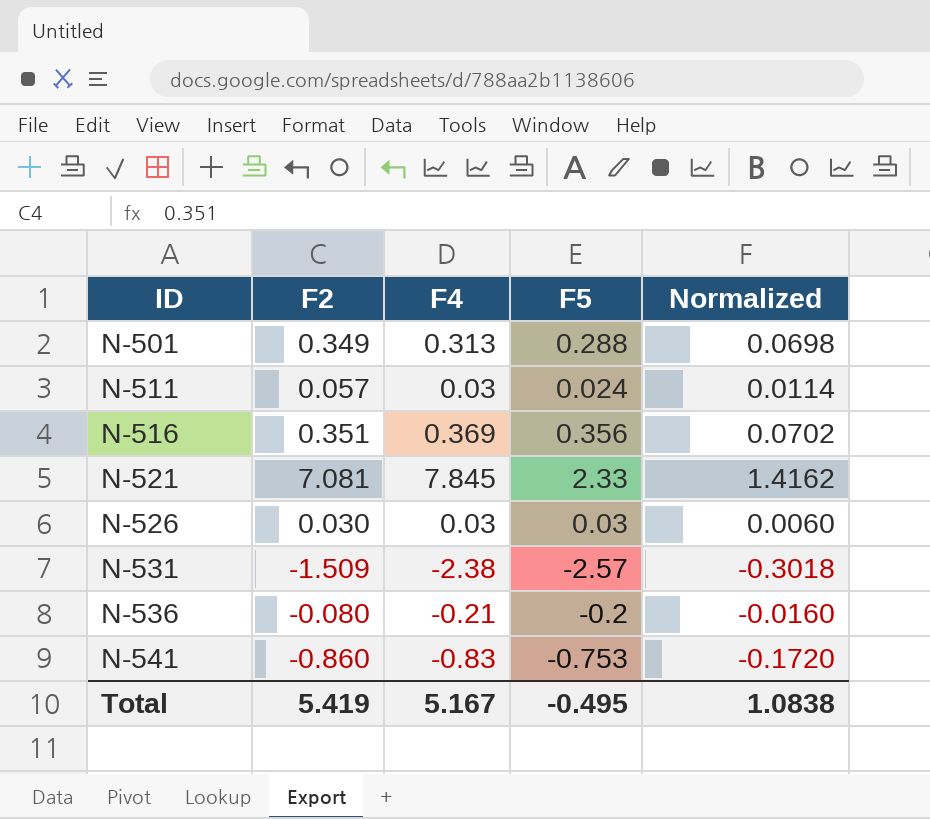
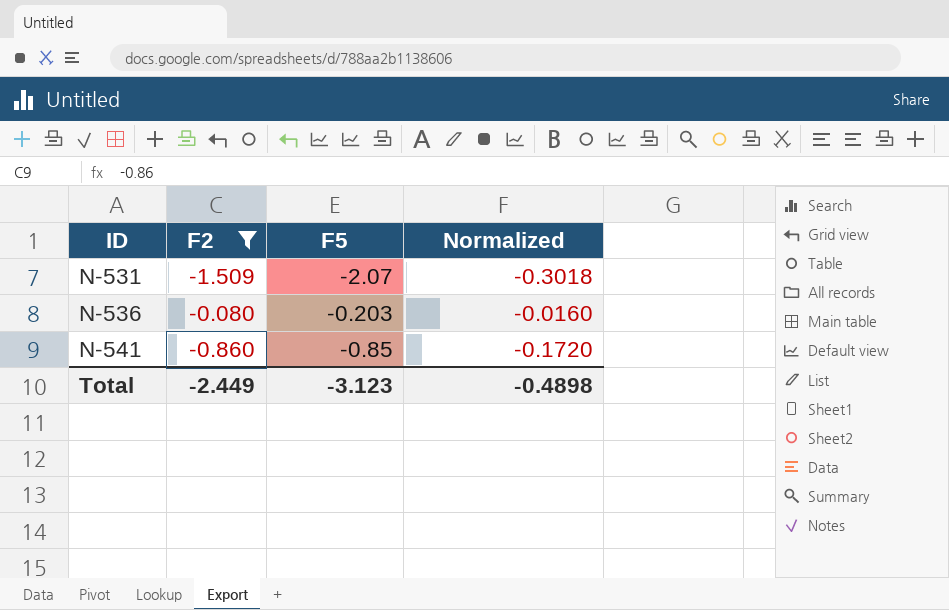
filter: none -> F2 <= -0.080
column F4 | position: 3 -> none
N-531 | F5: -2.57 -> -2.07
N-536 | F5: -0.2 -> -0.203
N-541 | F5: -0.753 -> -0.85
Total | F2: 5.419 -> -2.449
Total | F5: -0.495 -> -3.123
Total | Normalized: 1.0838 -> -0.4898

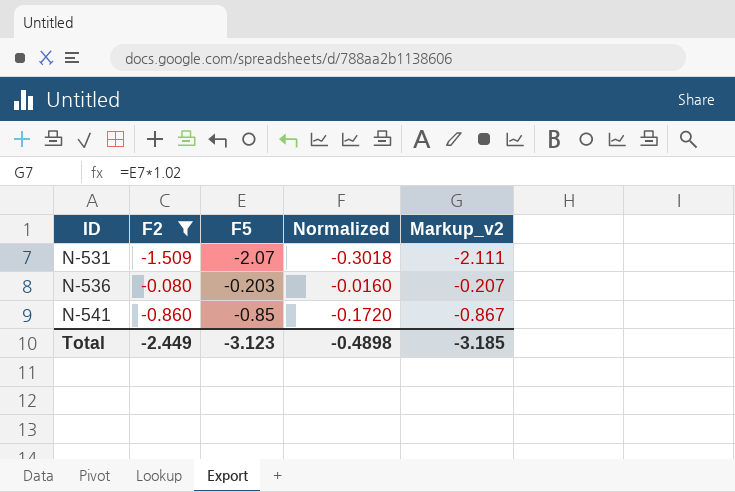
column Markup_v2 | formula: none -> [F5] * 1.02

